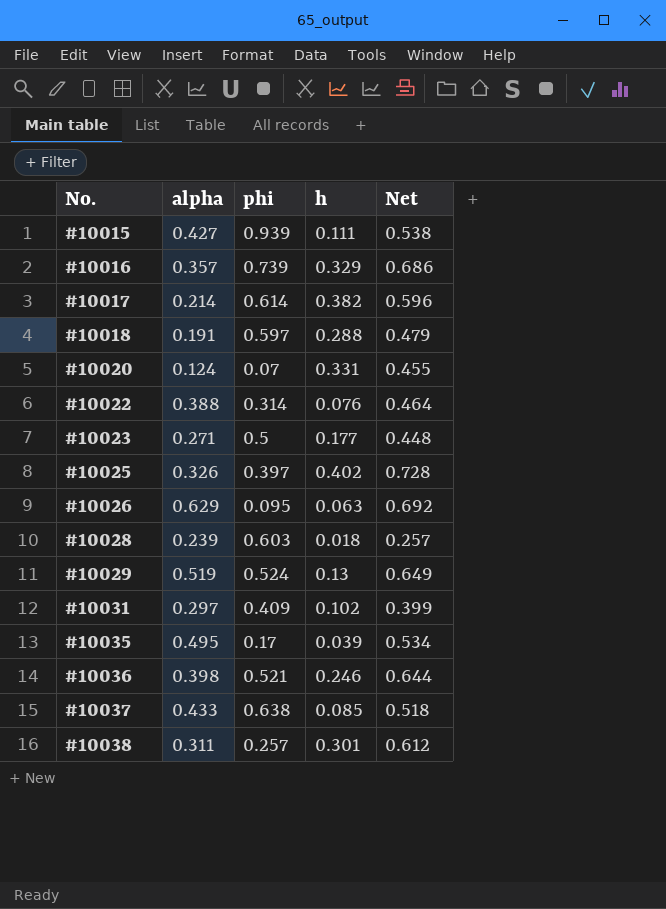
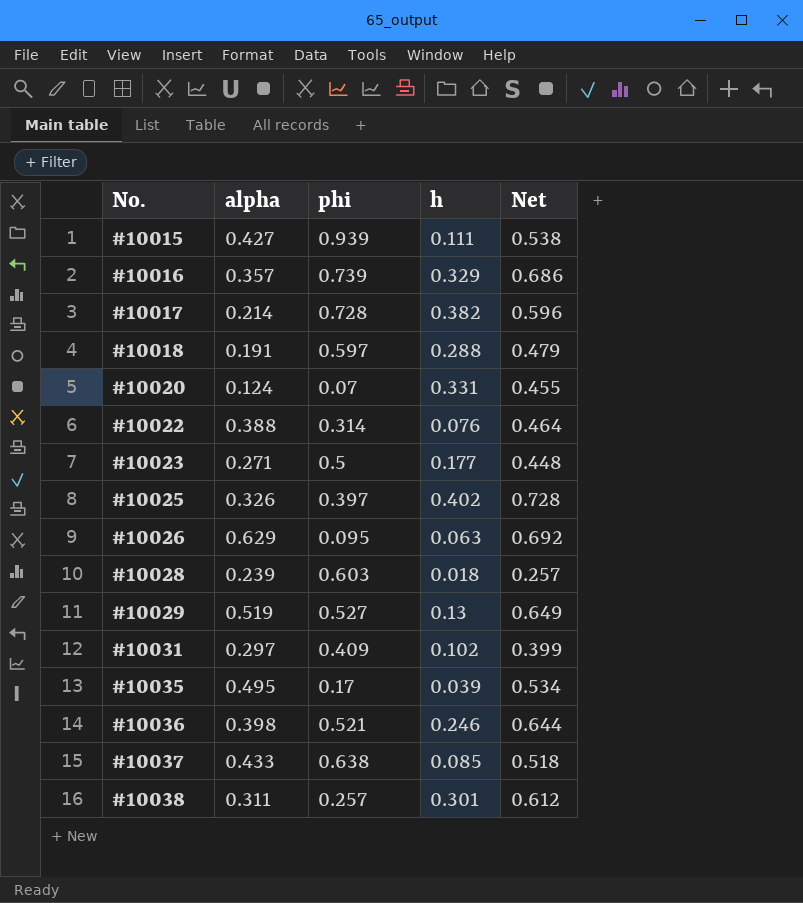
#10017 | phi: 0.614 -> 0.728
#10029 | phi: 0.524 -> 0.527

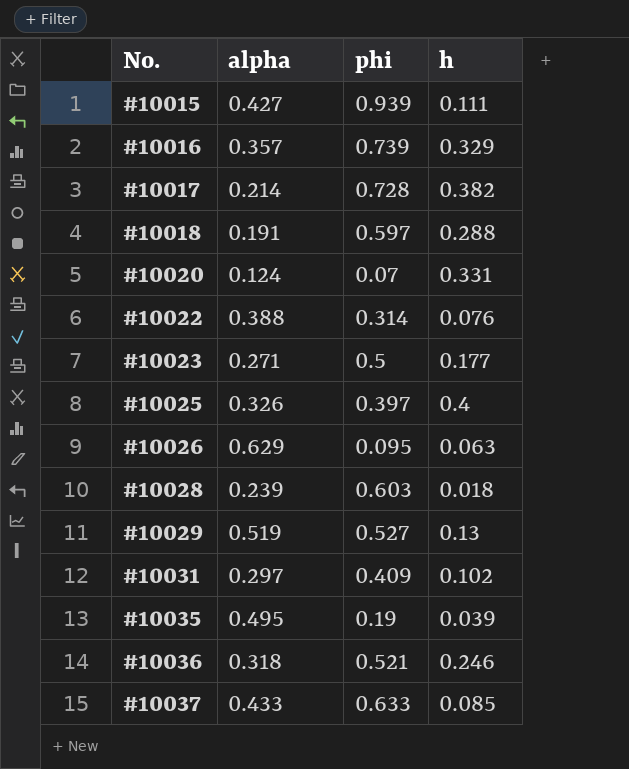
column Net | formula: [alpha] + [h] -> none
row #10038: 0.311 | 0.257 | 0.301 | 0.612 -> none
#10025 | h: 0.402 -> 0.4
#10035 | phi: 0.17 -> 0.19
#10036 | alpha: 0.398 -> 0.318
#10037 | phi: 0.638 -> 0.633

